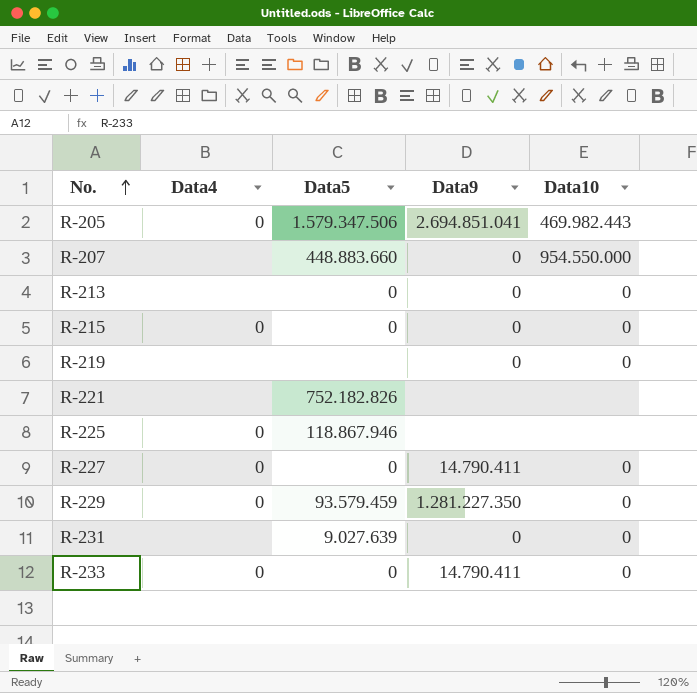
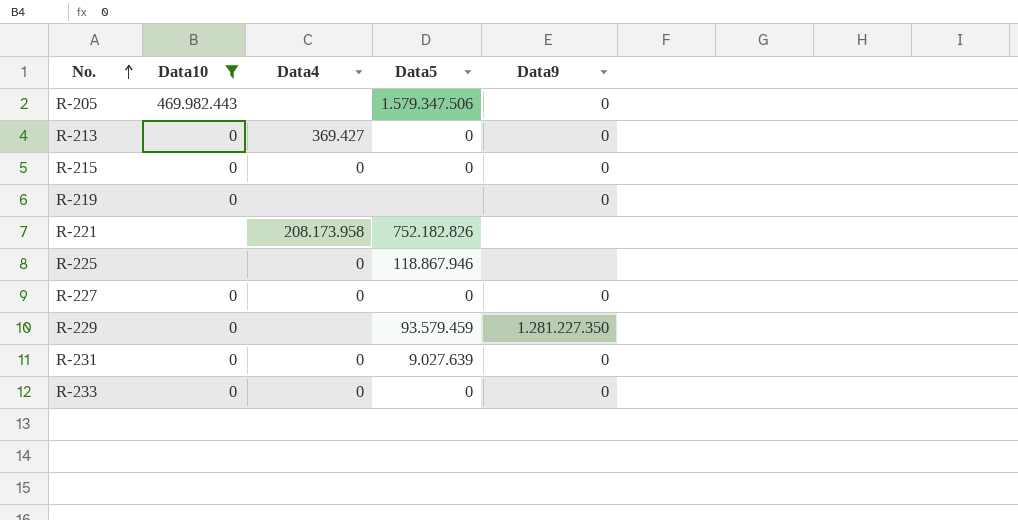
filter: none -> Data10 != 954.550.000
column Data10 | position: 5 -> 2
R-205 | Data4: 0 -> none
R-205 | Data9: 2.694.851.041 -> 0
R-213 | Data4: none -> 369.427
R-221 | Data4: none -> 208.173.958
R-227 | Data9: 14.790.411 -> 0
R-229 | Data4: 0 -> none
R-231 | Data4: none -> 0
R-233 | Data9: 14.790.411 -> 0

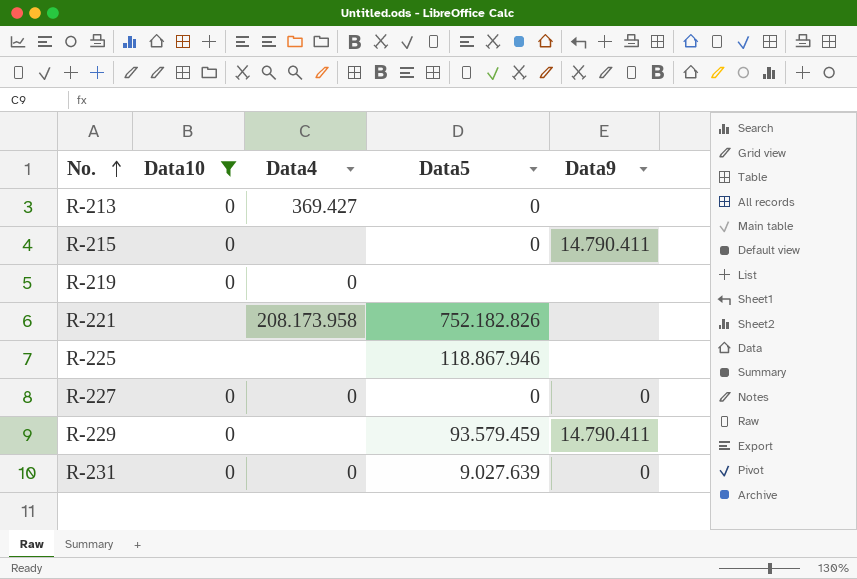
row R-205: 469.982.443 | none | 1.579.347.506 | 0 -> none
row R-233: 0 | 0 | 0 | 0 -> none
R-213 | Data9: 0 -> none
R-215 | Data4: 0 -> none
R-215 | Data9: 0 -> 14.790.411
R-219 | Data4: none -> 0
R-219 | Data9: 0 -> none
R-225 | Data4: 0 -> none
R-229 | Data9: 1.281.227.350 -> 14.790.411

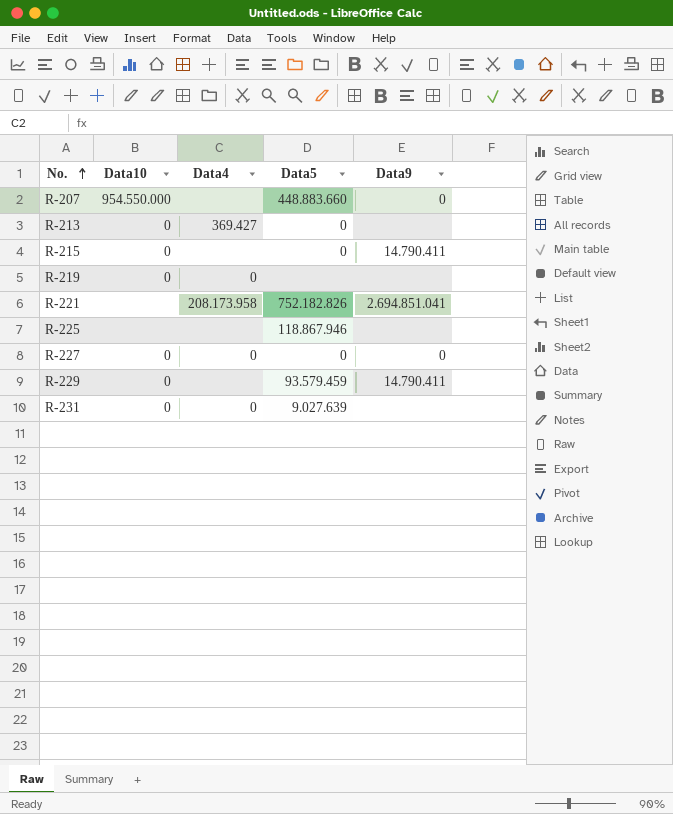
filter: Data10 != 954.550.000 -> none
R-221 | Data9: none -> 2.694.851.041
R-231 | Data9: 0 -> none

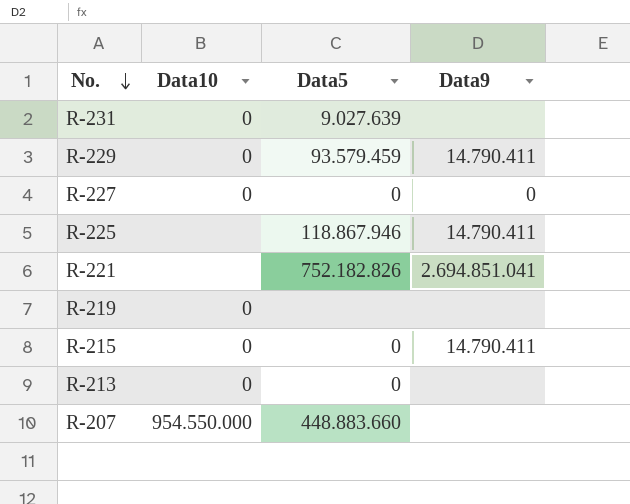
row order: No. ascending -> No. descending
column Data4 | position: 3 -> none
R-225 | Data9: none -> 14.790.411
R-207 | Data9: 0 -> none

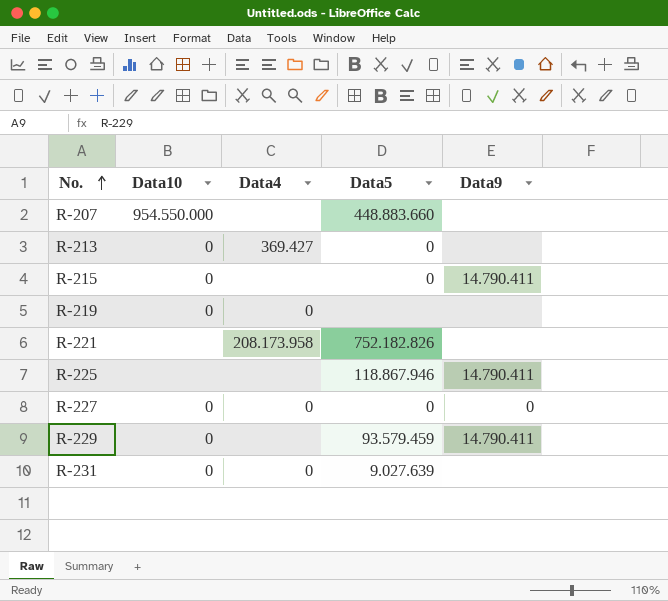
row order: No. descending -> No. ascending
column Data4 | position: none -> 3
R-221 | Data9: 2.694.851.041 -> none

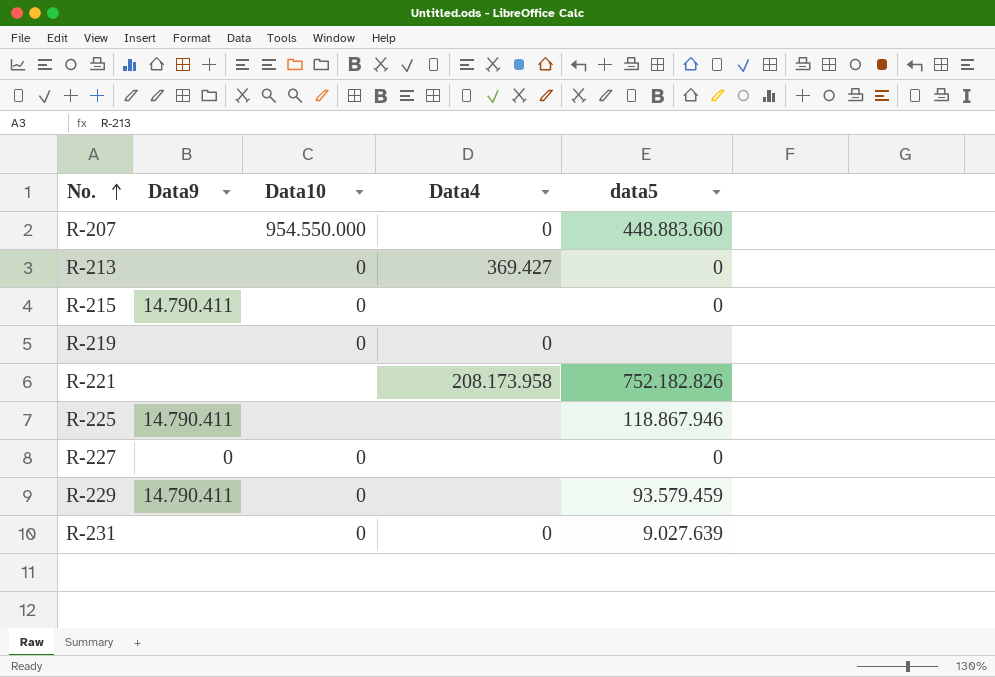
column Data9 | position: 5 -> 2
column name: Data5 -> data5
R-207 | Data4: none -> 0
R-227 | Data4: 0 -> none

